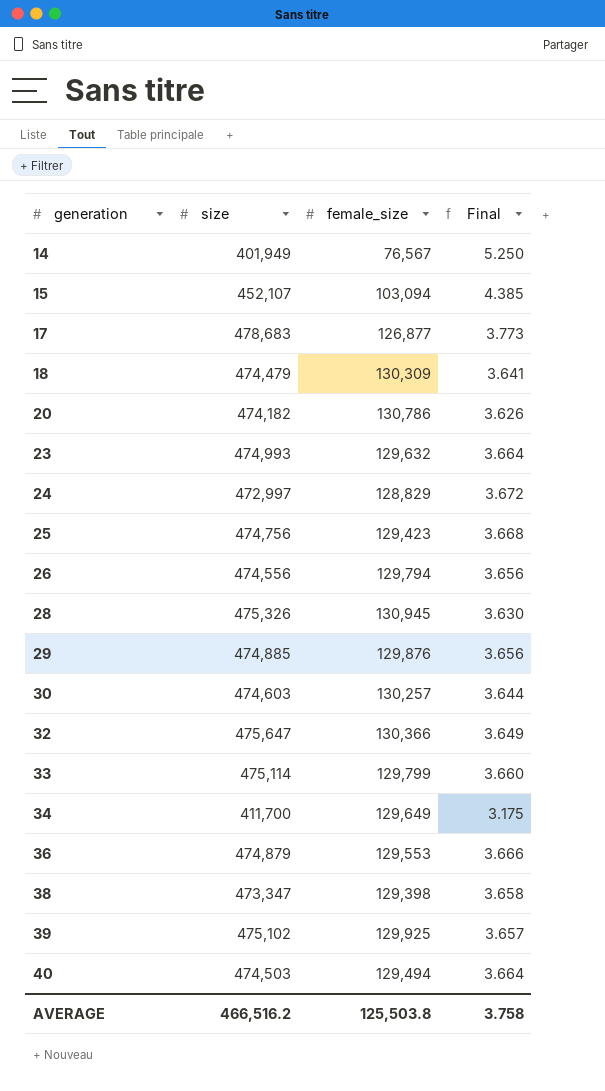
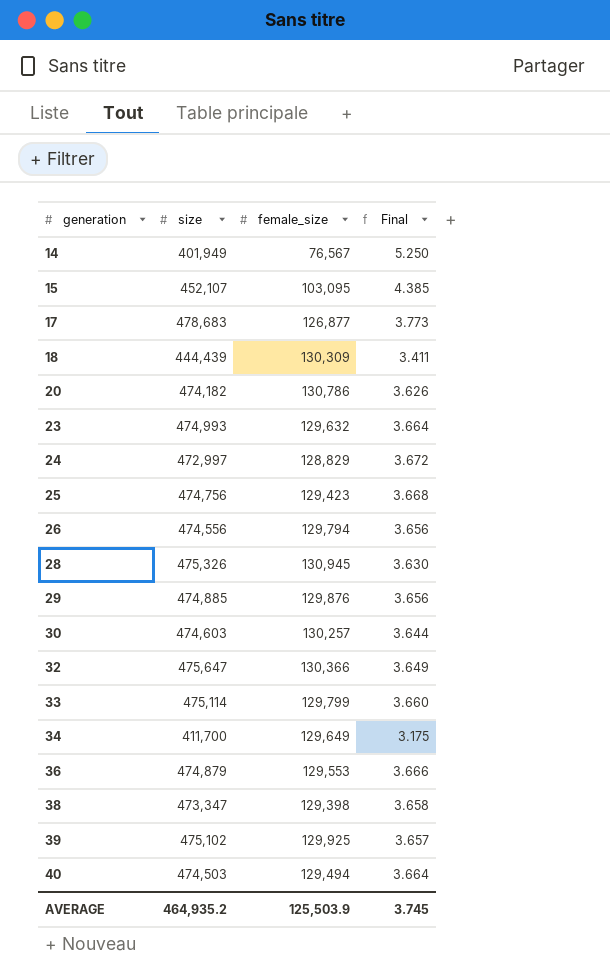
15 | female_size: 103,094 -> 103,095
18 | size: 474,479 -> 444,439
18 | Final: 3.641 -> 3.411
AVERAGE | size: 466,516.2 -> 464,935.2
AVERAGE | female_size: 125,503.8 -> 125,503.9
AVERAGE | Final: 3.758 -> 3.745

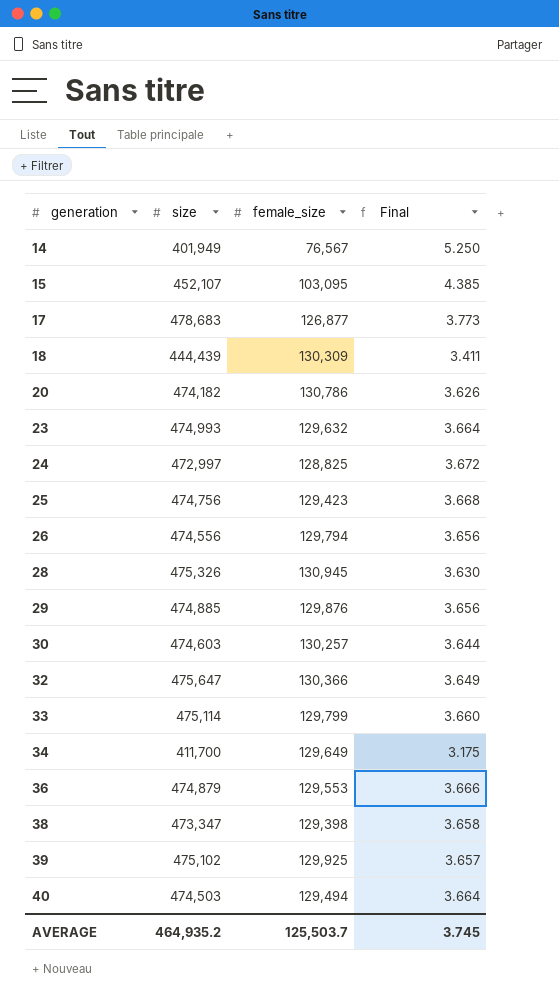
24 | female_size: 128,829 -> 128,825
AVERAGE | female_size: 125,503.9 -> 125,503.7

